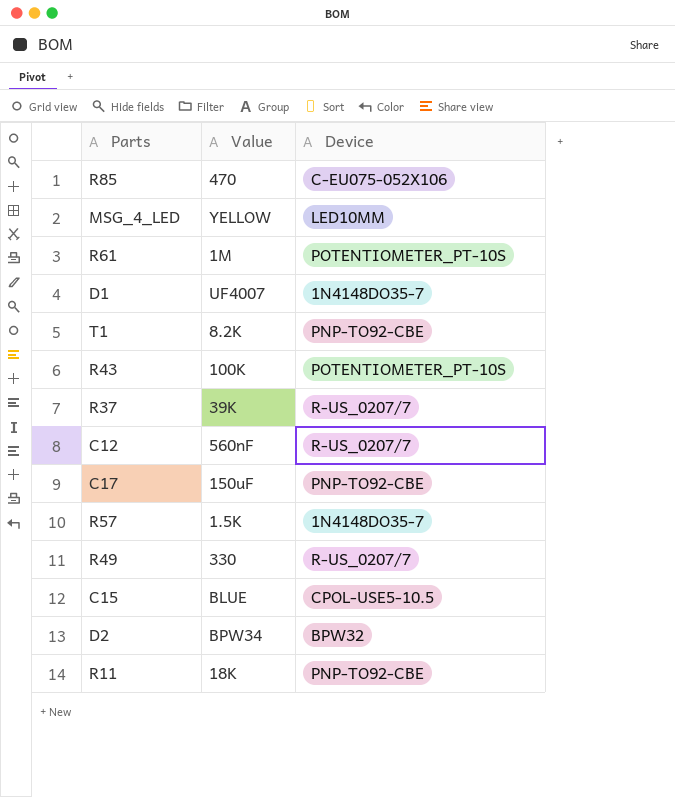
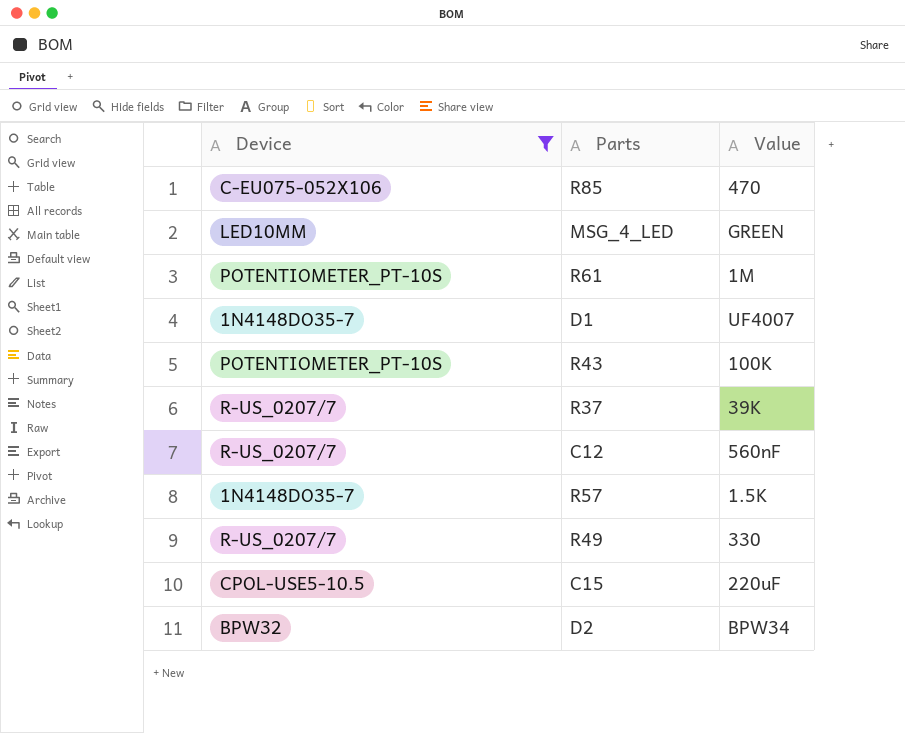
filter: none -> Device != PNP-TO92-CBE
column Device | position: 3 -> 1
MSG_4_LED | Value: YELLOW -> GREEN
C15 | Value: BLUE -> 220uF

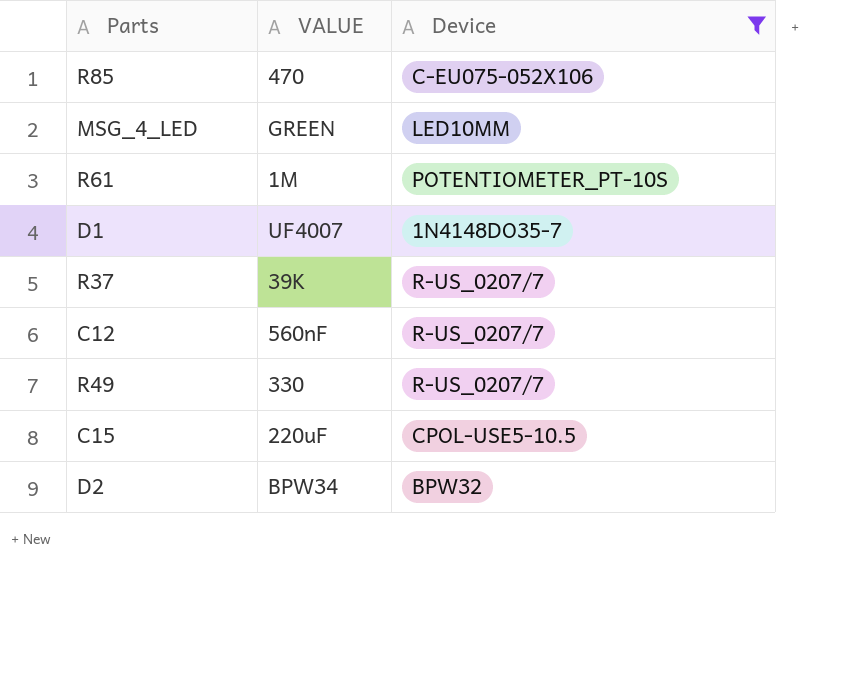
column name: Value -> VALUE
column Device | position: 1 -> 3
row R43: POTENTIOMETER_PT-10S | 100K -> none
row R57: 1N4148DO35-7 | 1.5K -> none

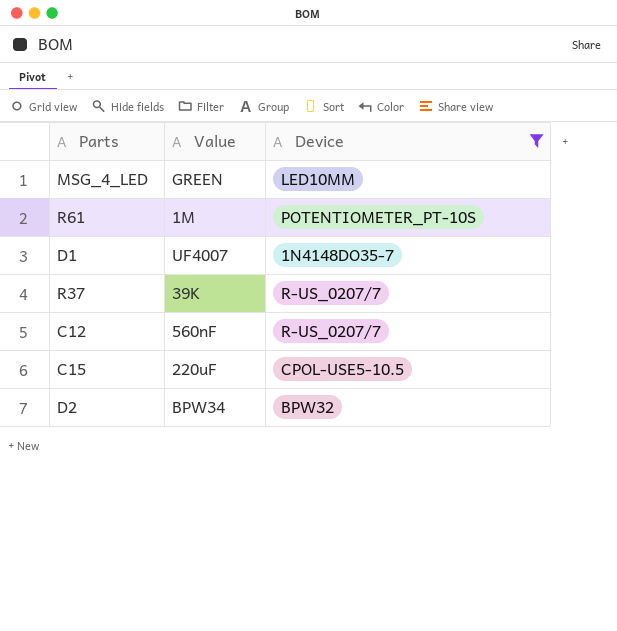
column name: VALUE -> Value
row R85: 470 | C-EU075-052X106 -> none
row R49: 330 | R-US_0207/7 -> none

